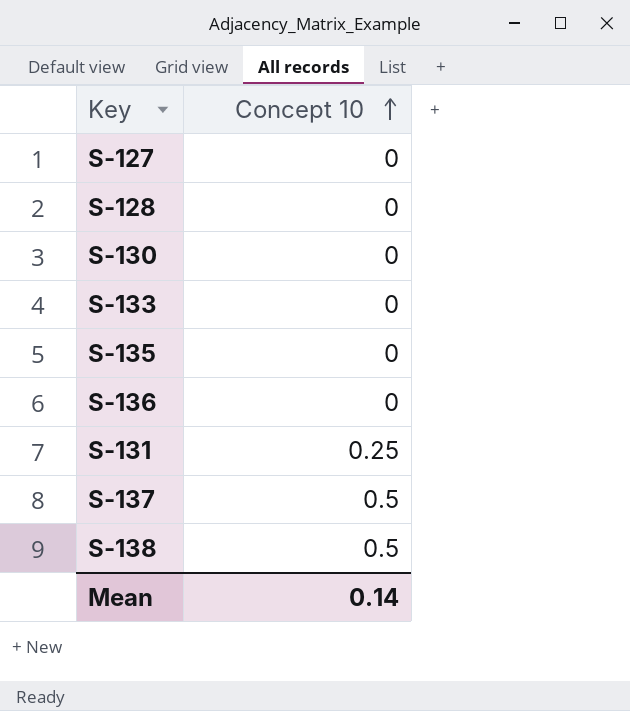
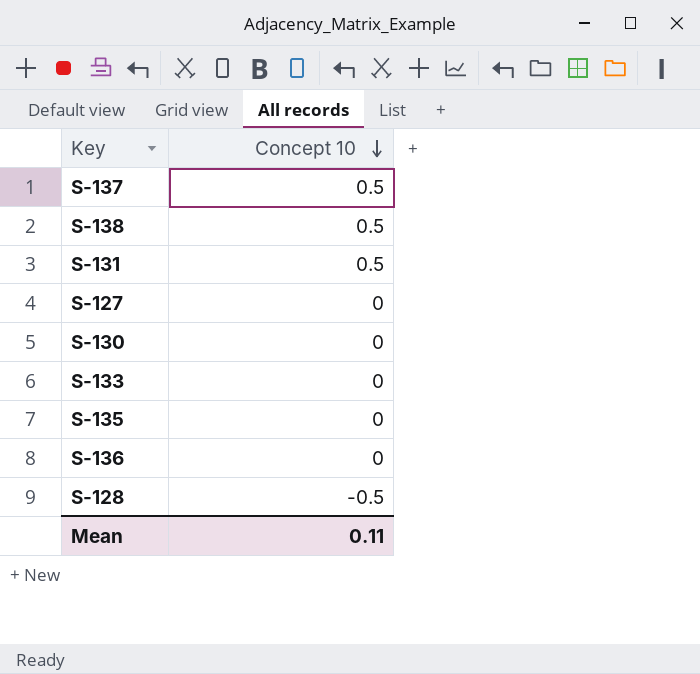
row order: Concept 10 ascending -> Concept 10 descending
S-131 | Concept 10: 0.25 -> 0.5
S-128 | Concept 10: 0 -> -0.5
Mean | Concept 10: 0.14 -> 0.11

